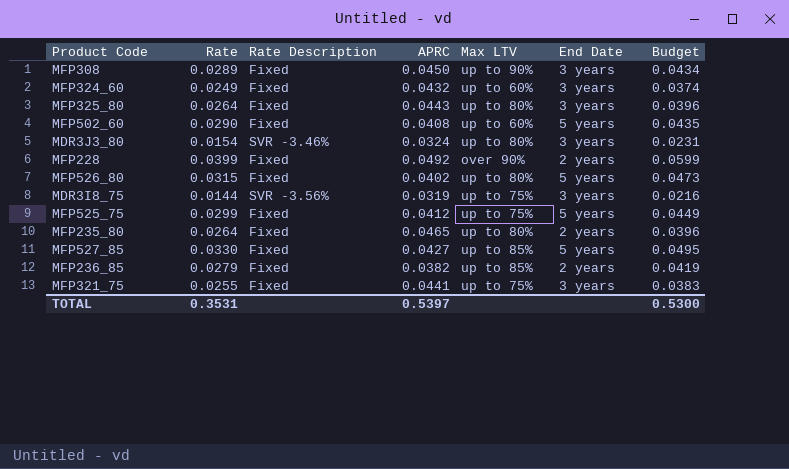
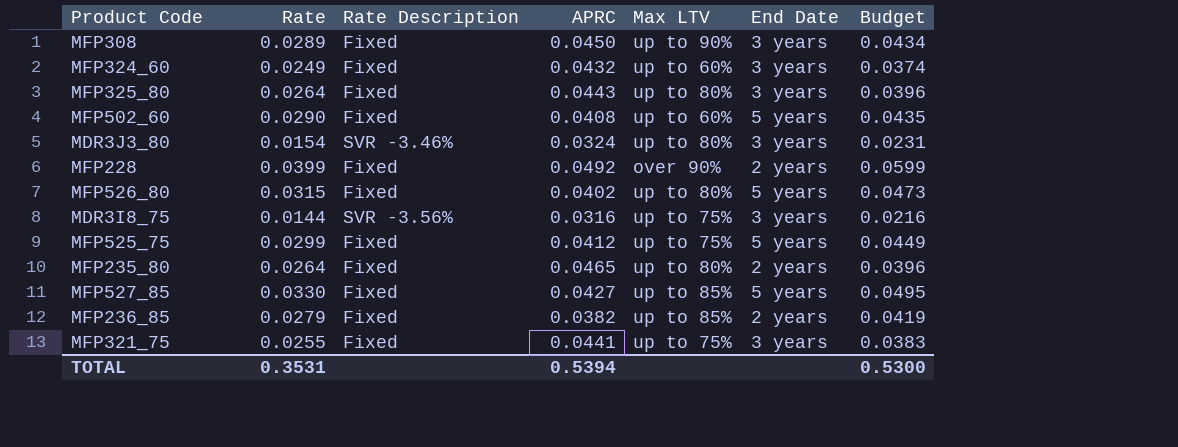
MDR3I8_75 | APRC: 0.0319 -> 0.0316
TOTAL | APRC: 0.5397 -> 0.5394

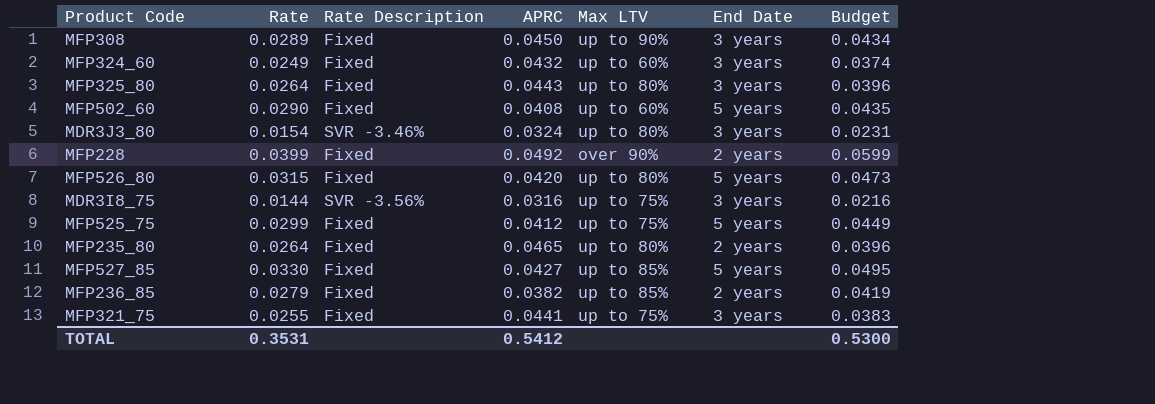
MFP526_80 | APRC: 0.0402 -> 0.0420
TOTAL | APRC: 0.5394 -> 0.5412

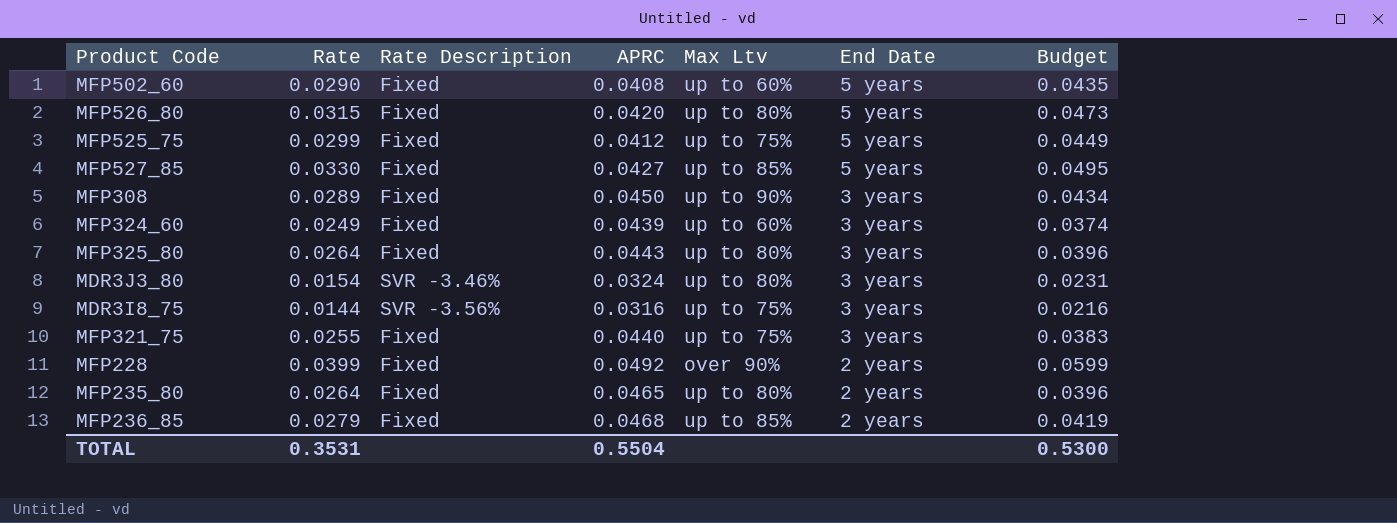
row order: none -> End Date descending
column name: Max LTV -> Max Ltv
MFP324_60 | APRC: 0.0432 -> 0.0439
MFP321_75 | APRC: 0.0441 -> 0.0440
MFP236_85 | APRC: 0.0382 -> 0.0468
TOTAL | APRC: 0.5412 -> 0.5504

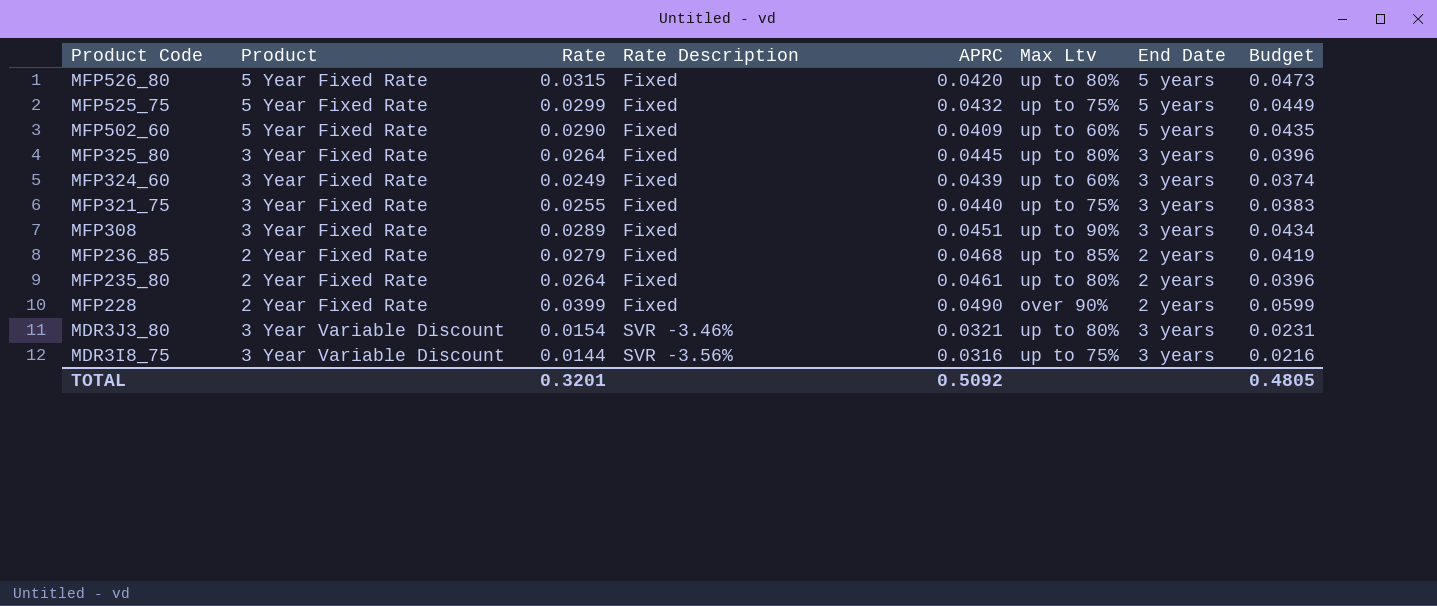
row order: End Date descending -> Product Code descending
column Product | position: none -> 2
row MFP527_85: 0.0330 | Fixed | 0.0427 | up to 85% | 5 years | 0.0495 -> none
MFP525_75 | APRC: 0.0412 -> 0.0432
MFP502_60 | APRC: 0.0408 -> 0.0409
MFP325_80 | APRC: 0.0443 -> 0.0445
MFP308 | APRC: 0.0450 -> 0.0451
MFP235_80 | APRC: 0.0465 -> 0.0461
MFP228 | APRC: 0.0492 -> 0.0490
MDR3J3_80 | APRC: 0.0324 -> 0.0321
TOTAL | Rate: 0.3531 -> 0.3201
TOTAL | APRC: 0.5504 -> 0.5092
TOTAL | Budget: 0.5300 -> 0.4805

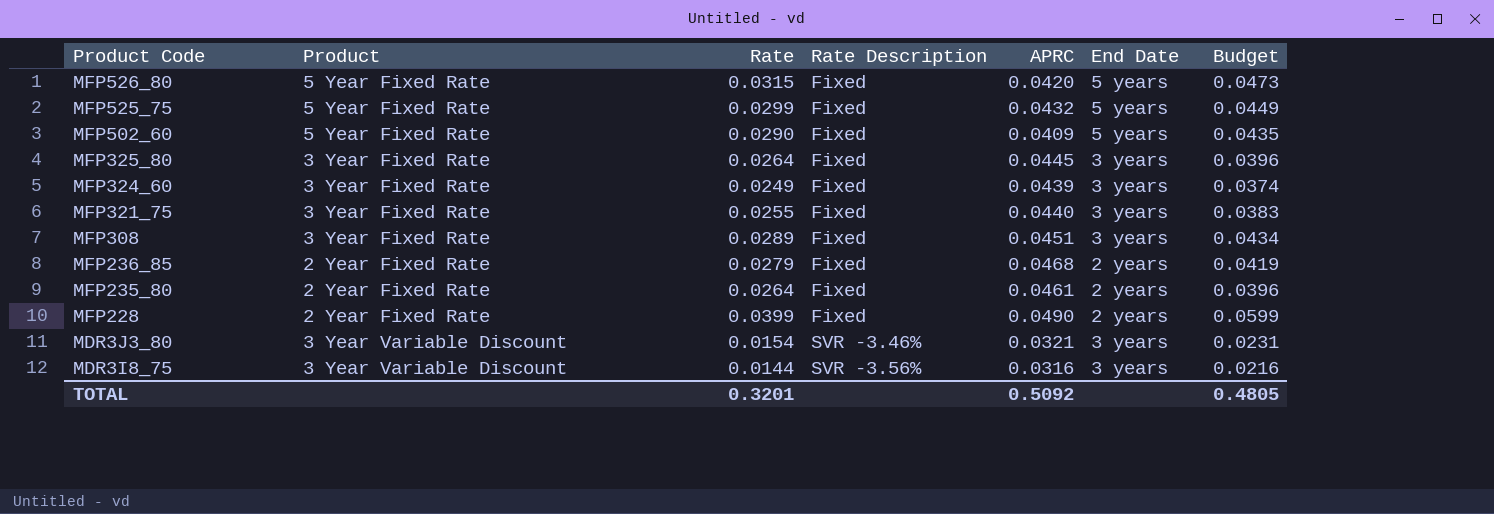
column Max Ltv | position: 6 -> none

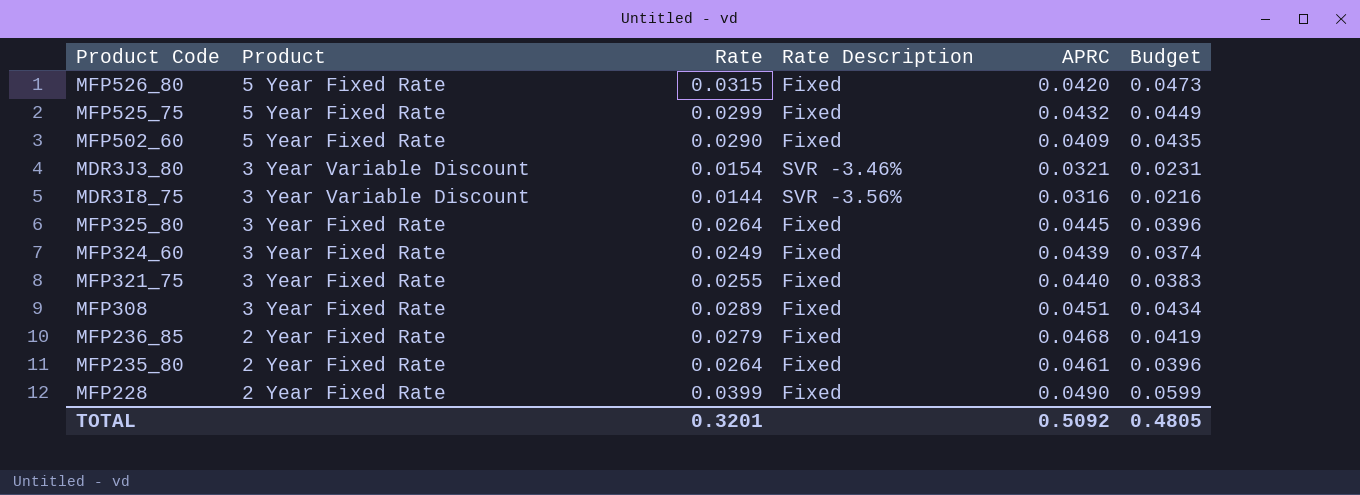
row order: Product Code descending -> Product descending
column End Date | position: 6 -> none

